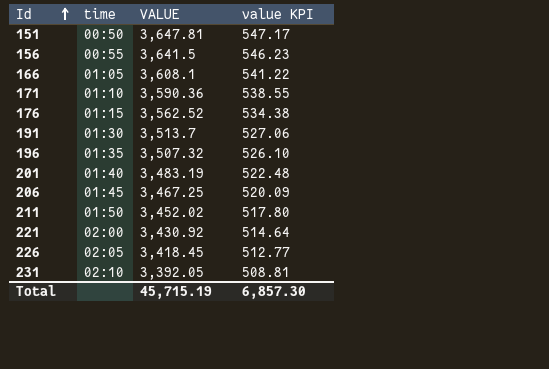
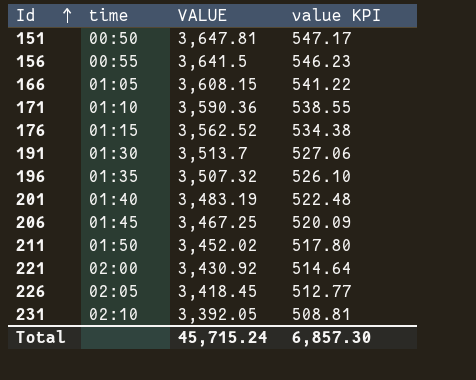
166 | VALUE: 3,608.1 -> 3,608.15
Total | VALUE: 45,715.19 -> 45,715.24

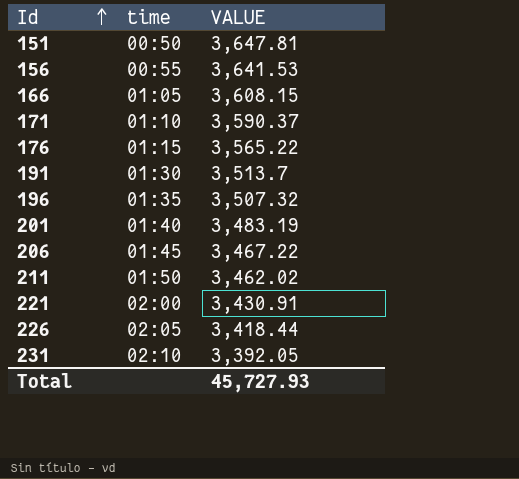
column value KPI | formula: [VALUE] * 0.15 -> none
156 | VALUE: 3,641.5 -> 3,641.53
171 | VALUE: 3,590.36 -> 3,590.37
176 | VALUE: 3,562.52 -> 3,565.22
206 | VALUE: 3,467.25 -> 3,467.22
211 | VALUE: 3,452.02 -> 3,462.02
221 | VALUE: 3,430.92 -> 3,430.91
226 | VALUE: 3,418.45 -> 3,418.44
Total | VALUE: 45,715.24 -> 45,727.93

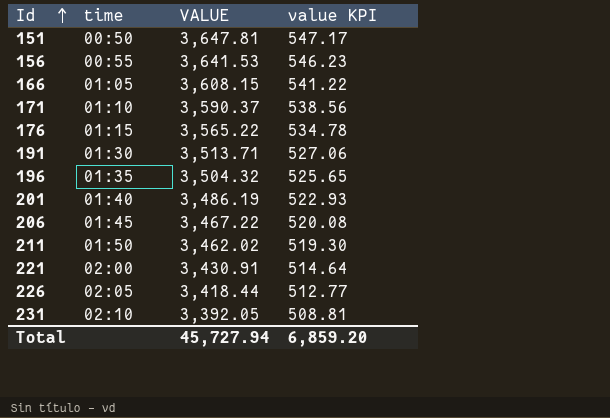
column value KPI | formula: none -> [VALUE] * 0.15
191 | VALUE: 3,513.7 -> 3,513.71
196 | VALUE: 3,507.32 -> 3,504.32
201 | VALUE: 3,483.19 -> 3,486.19
Total | VALUE: 45,727.93 -> 45,727.94

